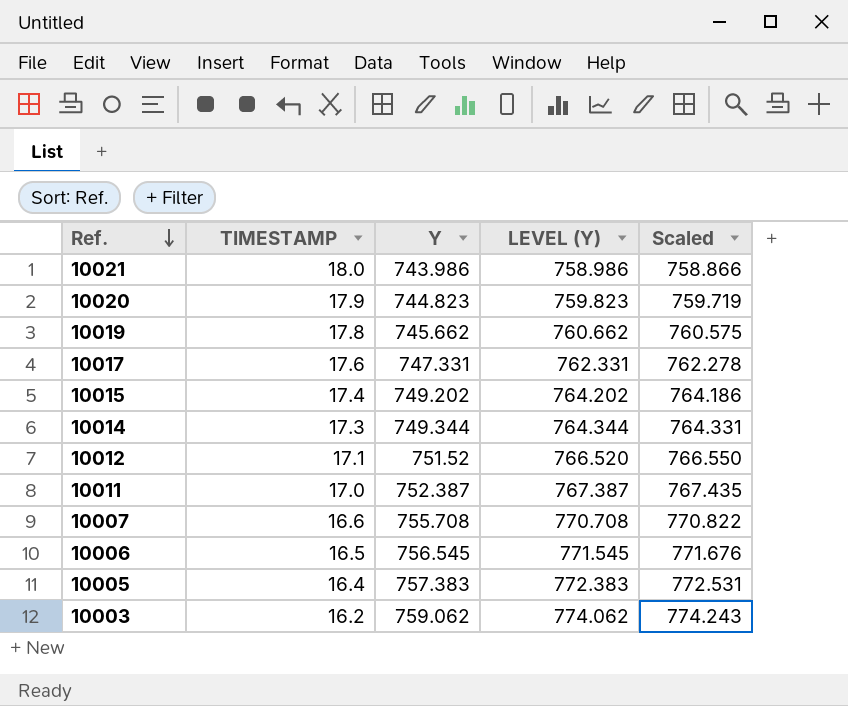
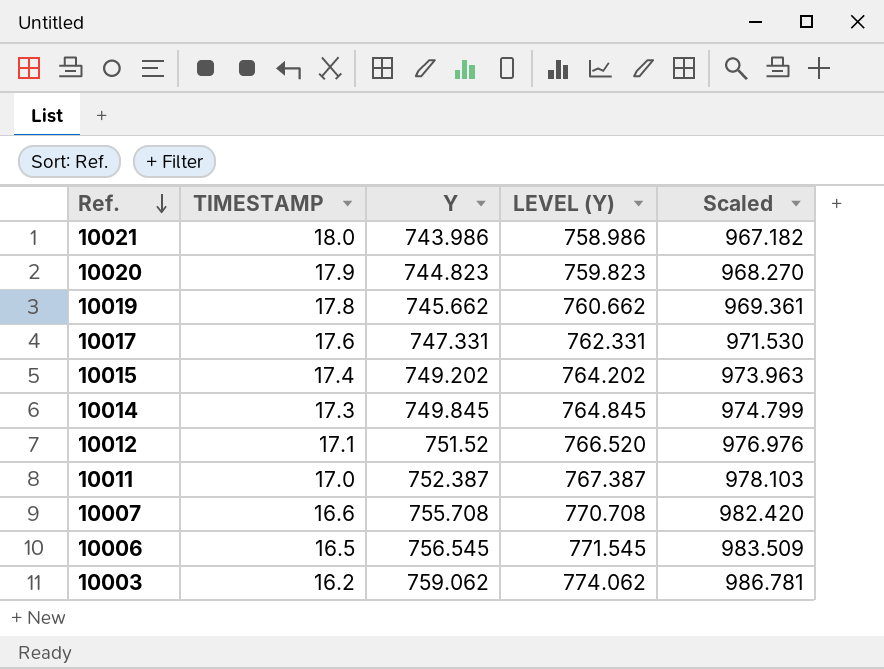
column Scaled | formula: [Y] * 1.02 -> [Y] * 1.3
row 10005: 16.4 | 757.383 | 772.383 | 772.531 -> none
10014 | Y: 749.344 -> 749.845
10014 | LEVEL (Y): 764.344 -> 764.845

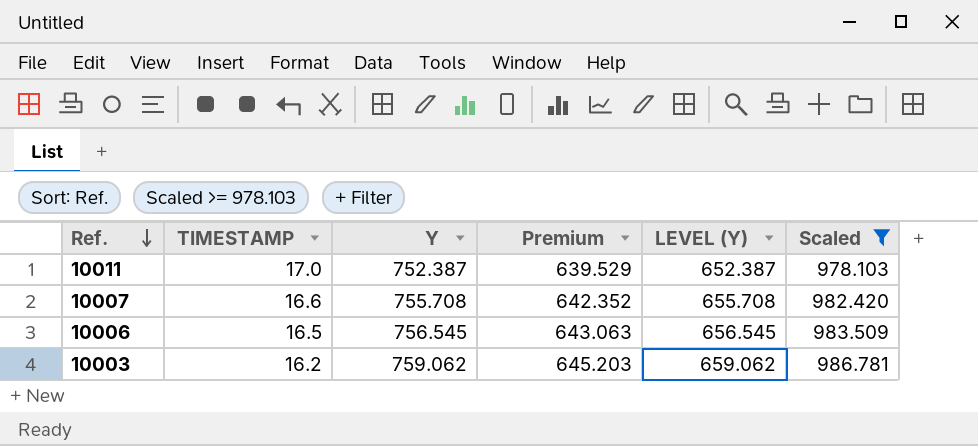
filter: none -> Scaled >= 978.103
column Premium | formula: none -> [Y] * 0.85
column LEVEL (Y) | formula: [Y] + 15 -> [Y] - 100

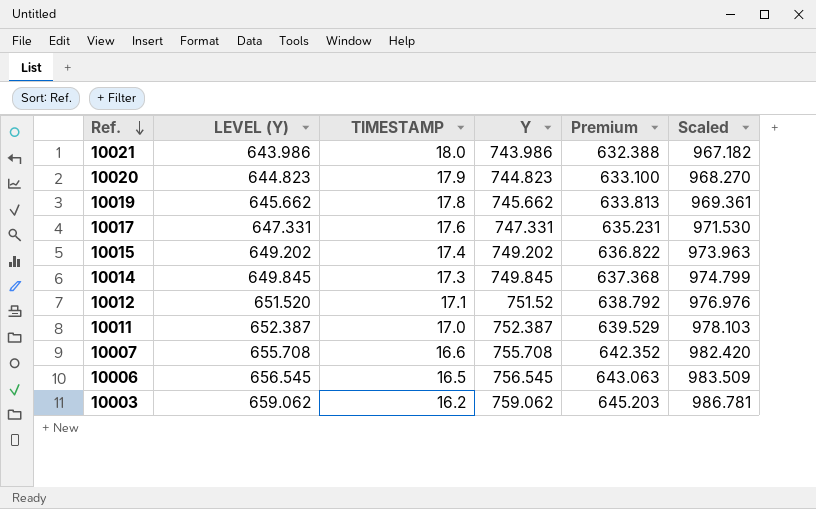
filter: Scaled >= 978.103 -> none
column LEVEL (Y) | position: 5 -> 2

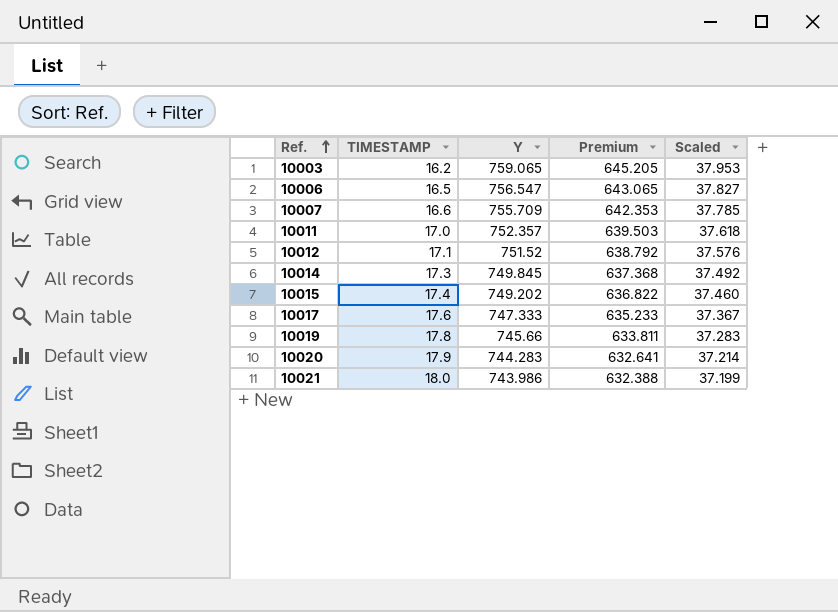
row order: Ref. descending -> Ref. ascending
column LEVEL (Y) | formula: [Y] - 100 -> none
column Scaled | formula: [Y] * 1.3 -> [Y] * 0.05
10003 | Y: 759.062 -> 759.065
10003 | Premium: 645.203 -> 645.205
10006 | Y: 756.545 -> 756.547
10006 | Premium: 643.063 -> 643.065
10007 | Y: 755.708 -> 755.709
10007 | Premium: 642.352 -> 642.353
10011 | Y: 752.387 -> 752.357
10011 | Premium: 639.529 -> 639.503
10017 | Y: 747.331 -> 747.333
10017 | Premium: 635.231 -> 635.233
10019 | Y: 745.662 -> 745.66
10019 | Premium: 633.813 -> 633.811
10020 | Y: 744.823 -> 744.283
10020 | Premium: 633.100 -> 632.641

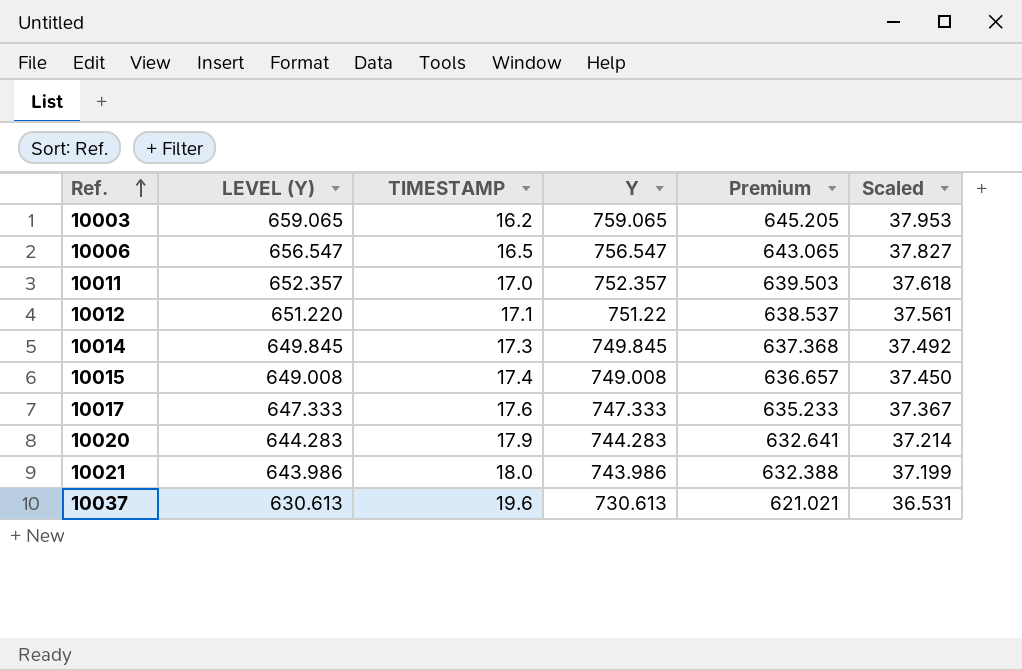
column LEVEL (Y) | formula: none -> [Y] - 100
row 10007: 16.6 | 755.709 | 642.353 | 37.785 -> none
row 10019: 17.8 | 745.66 | 633.811 | 37.283 -> none
10012 | Y: 751.52 -> 751.22
10012 | Premium: 638.792 -> 638.537
10012 | Scaled: 37.576 -> 37.561
10015 | Y: 749.202 -> 749.008
10015 | Premium: 636.822 -> 636.657
10015 | Scaled: 37.460 -> 37.450
row 10037: none -> 630.613 | 19.6 | 730.613 | 621.021 | 36.531

